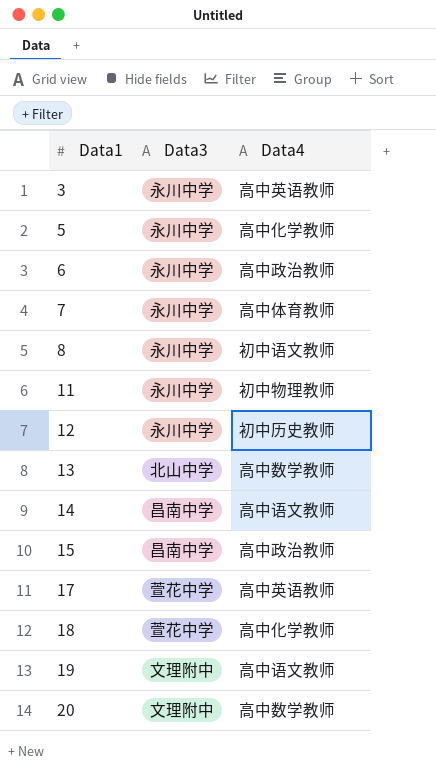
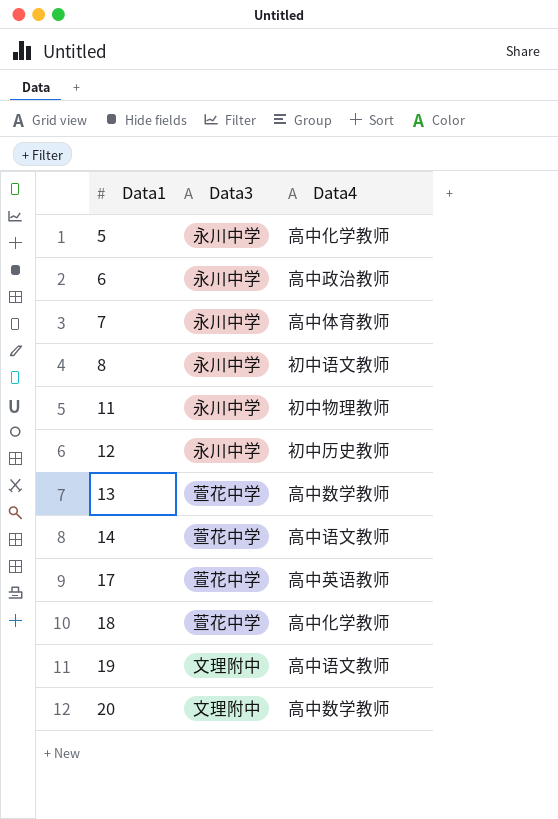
row 3: 永川中学 | 高中英语教师 -> none
row 15: 昌南中学 | 高中政治教师 -> none
13 | Data3: 北山中学 -> 萱花中学
14 | Data3: 昌南中学 -> 萱花中学

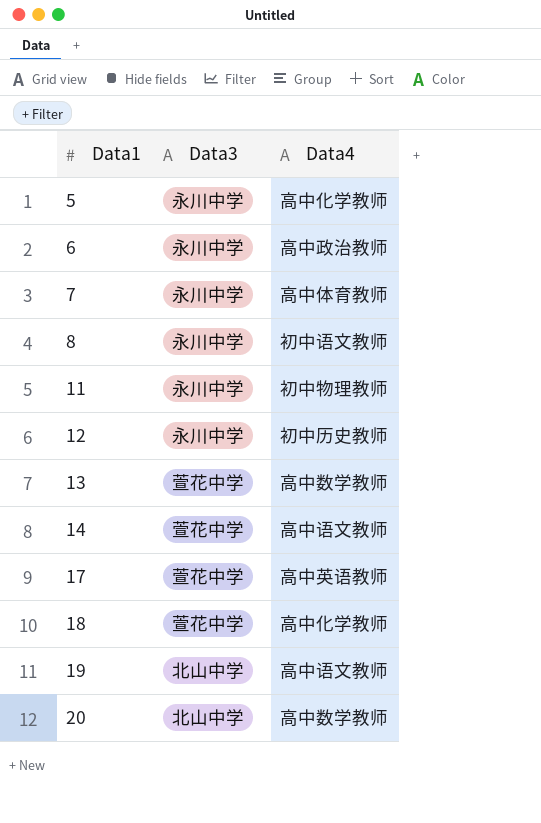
19 | Data3: 文理附中 -> 北山中学
20 | Data3: 文理附中 -> 北山中学

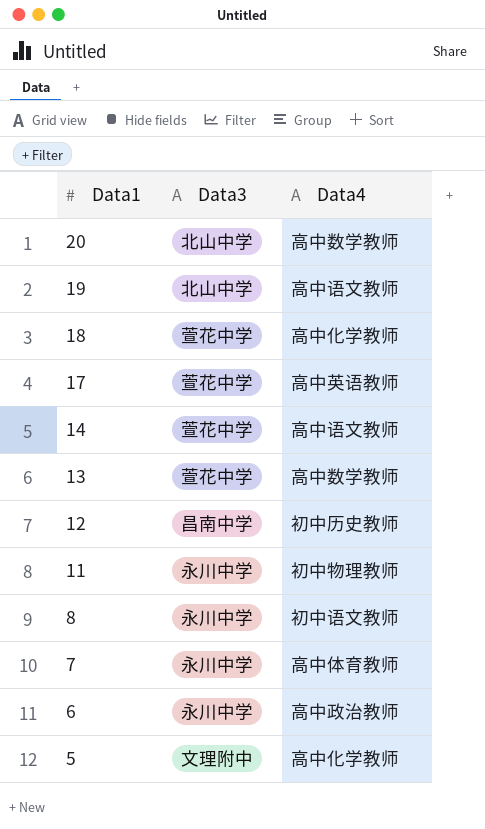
row order: Data1 ascending -> Data1 descending
12 | Data3: 永川中学 -> 昌南中学
5 | Data3: 永川中学 -> 文理附中

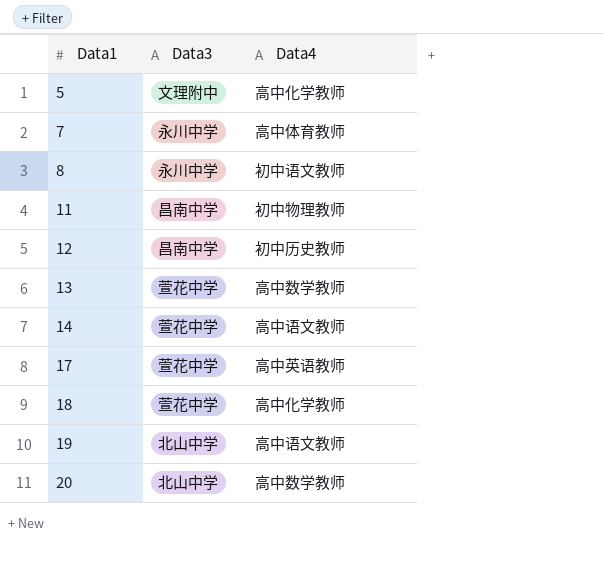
row order: Data1 descending -> Data1 ascending
row 6: 永川中学 | 高中政治教师 -> none
11 | Data3: 永川中学 -> 昌南中学

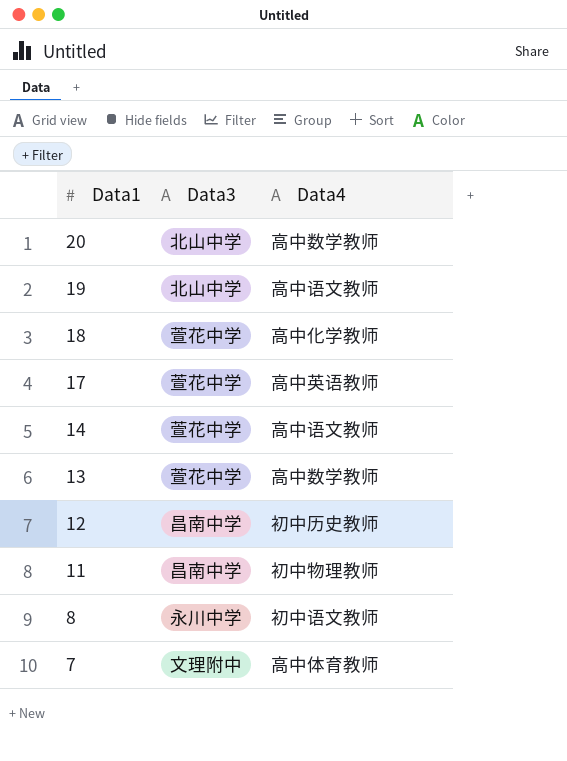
row order: Data1 ascending -> Data1 descending
row 5: 文理附中 | 高中化学教师 -> none
7 | Data3: 永川中学 -> 文理附中

